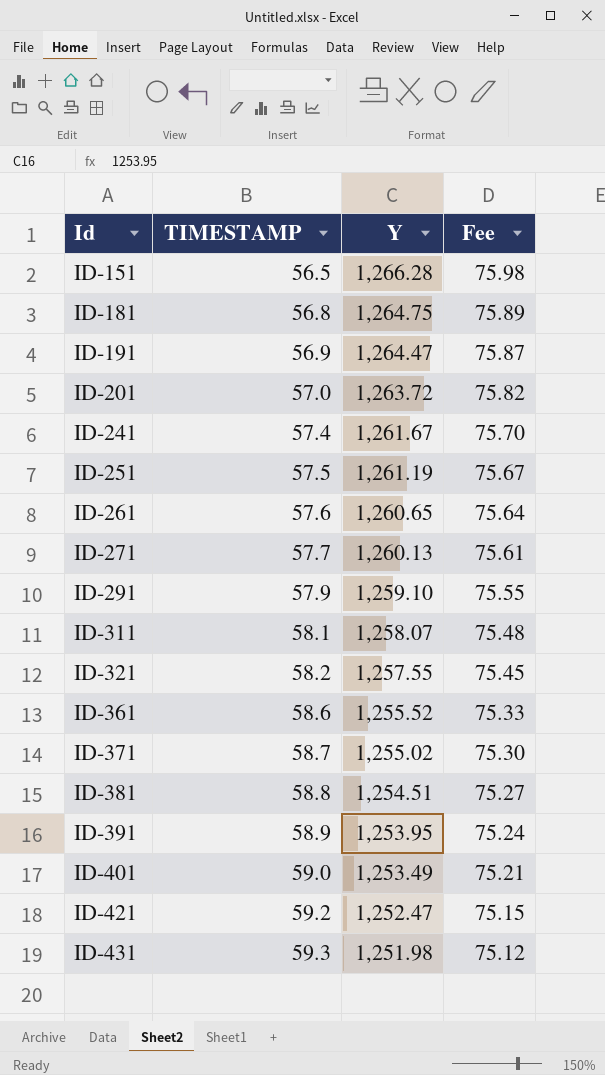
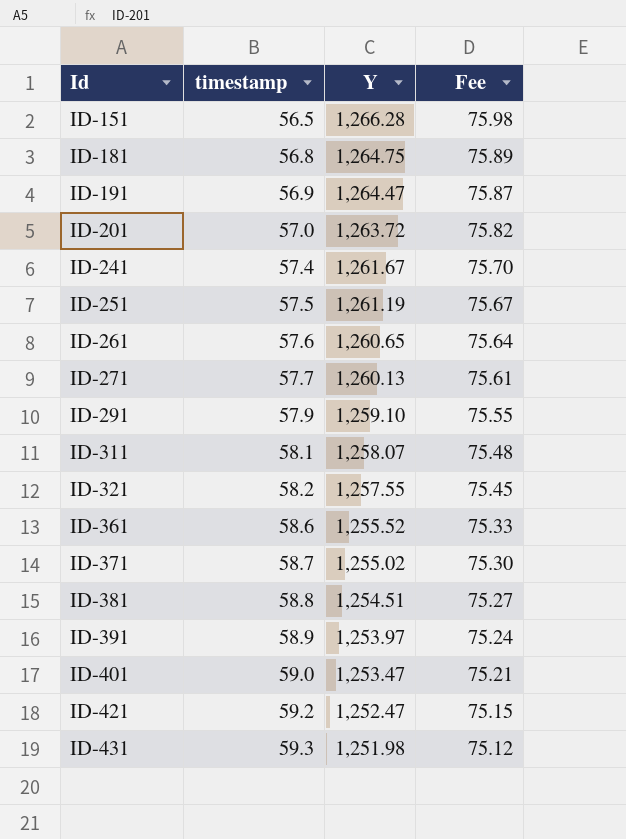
column name: TIMESTAMP -> timestamp
ID-391 | Y: 1,253.95 -> 1,253.97
ID-401 | Y: 1,253.49 -> 1,253.47

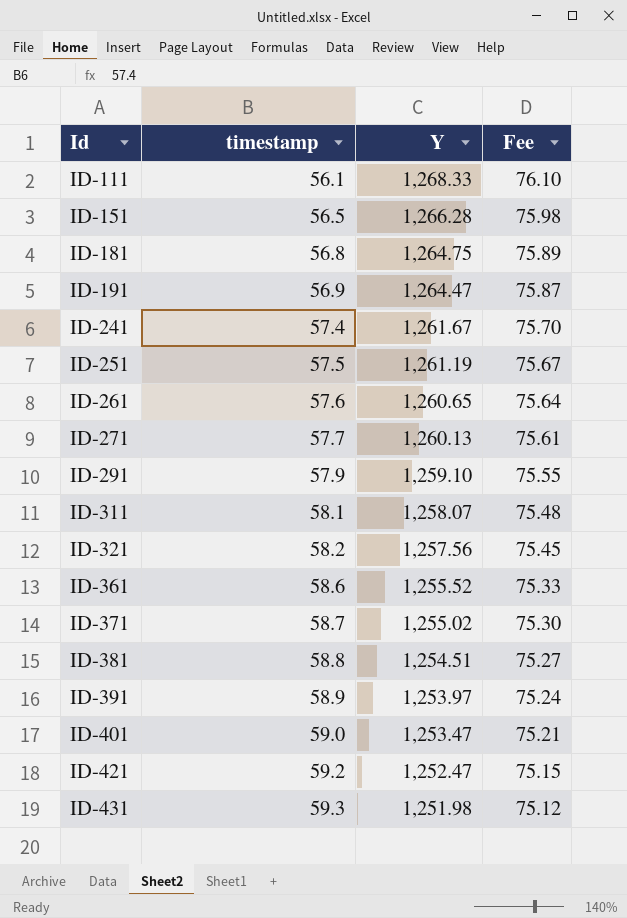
row ID-201: 57.0 | 1,263.72 | 75.82 -> none
row ID-111: none -> 56.1 | 1,268.33 | 76.10
ID-321 | Y: 1,257.55 -> 1,257.56

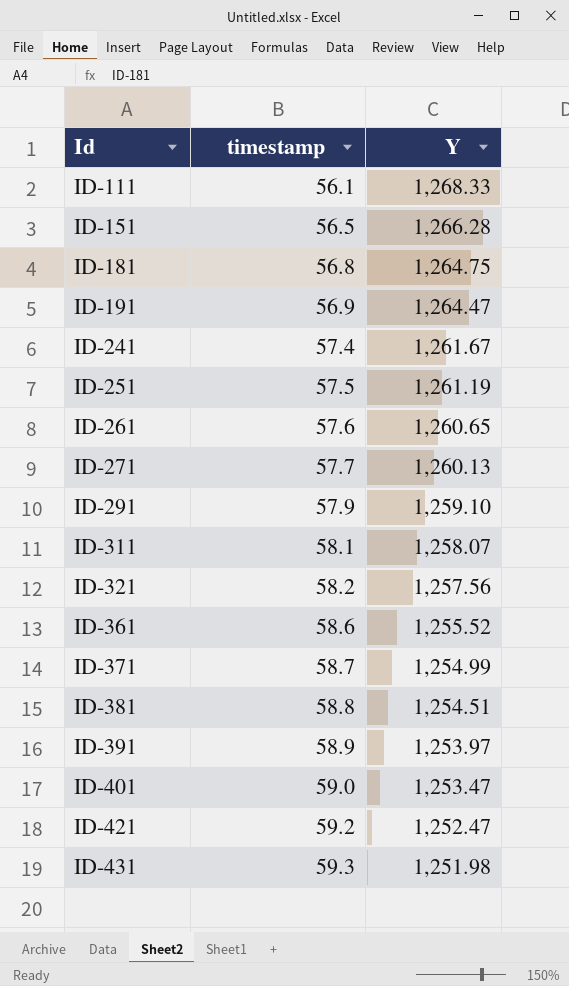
column Fee | formula: [Y] * 0.06 -> none
ID-371 | Y: 1,255.02 -> 1,254.99

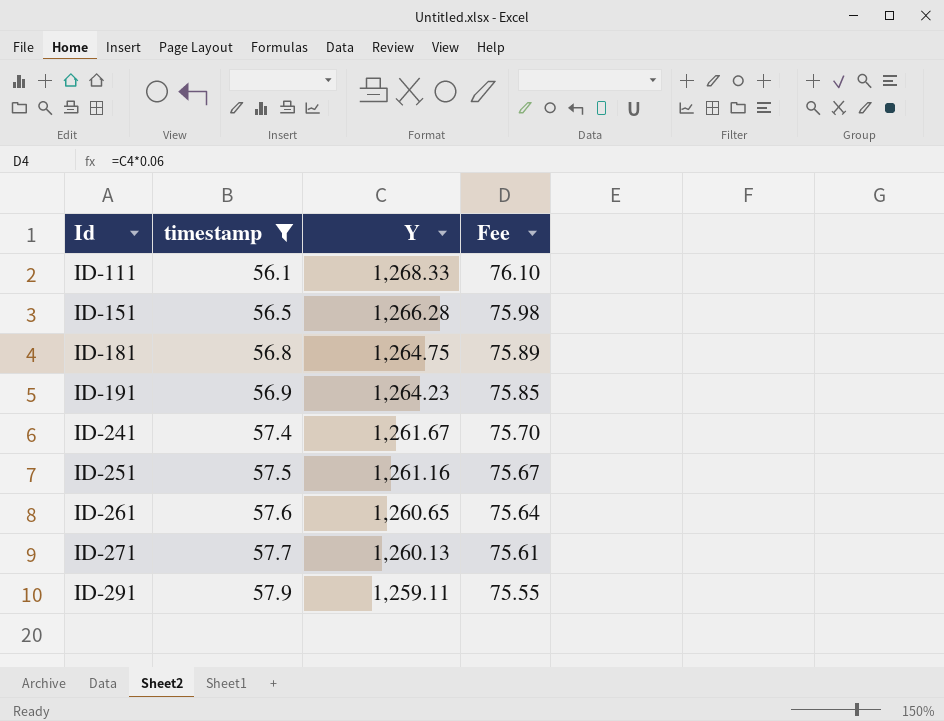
filter: none -> timestamp <= 57.9
column Fee | formula: none -> [Y] * 0.06
ID-191 | Y: 1,264.47 -> 1,264.23
ID-251 | Y: 1,261.19 -> 1,261.16
ID-291 | Y: 1,259.10 -> 1,259.11

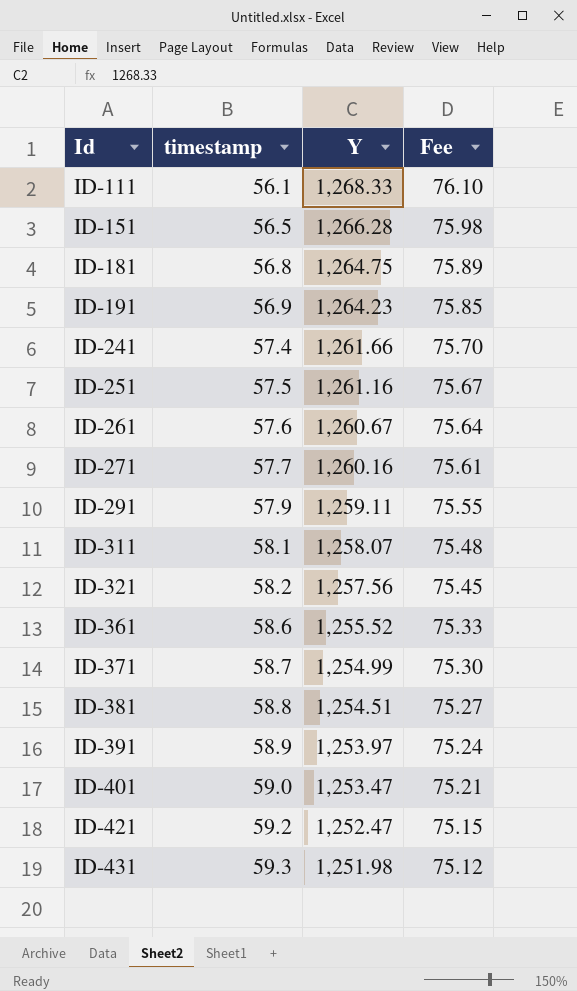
filter: timestamp <= 57.9 -> none
ID-241 | Y: 1,261.67 -> 1,261.66
ID-261 | Y: 1,260.65 -> 1,260.67
ID-271 | Y: 1,260.13 -> 1,260.16

